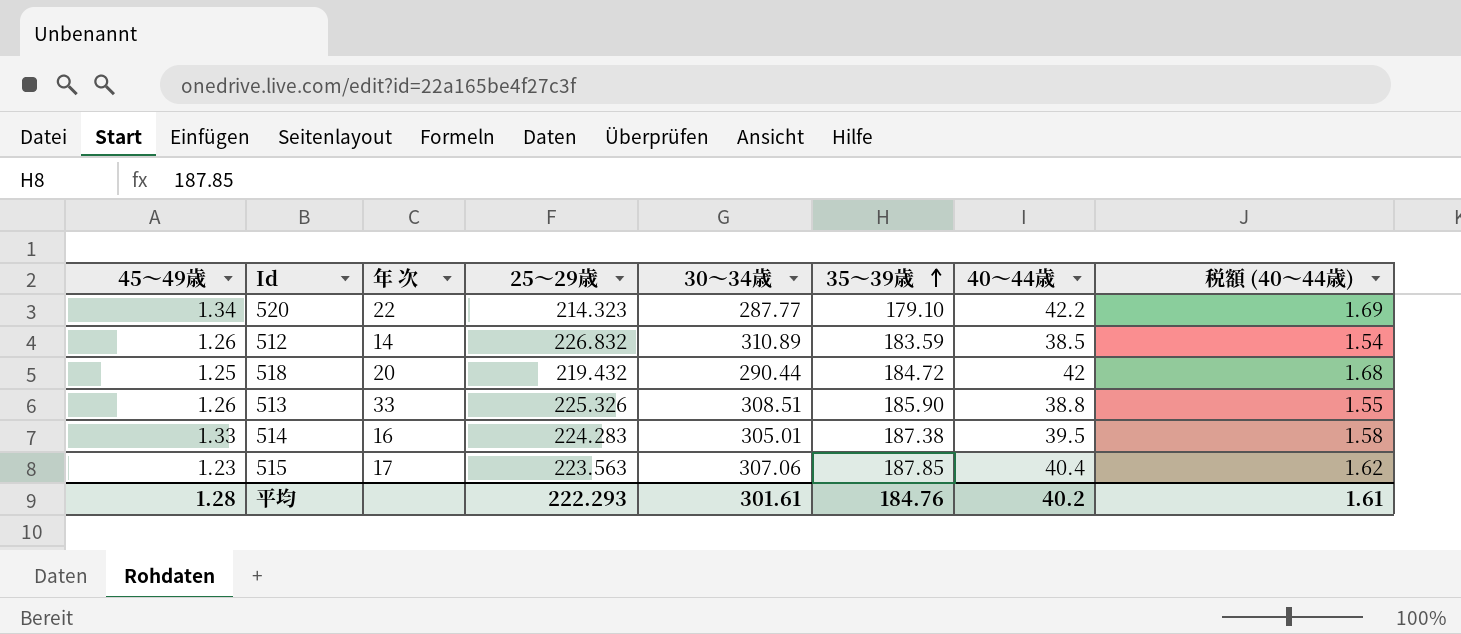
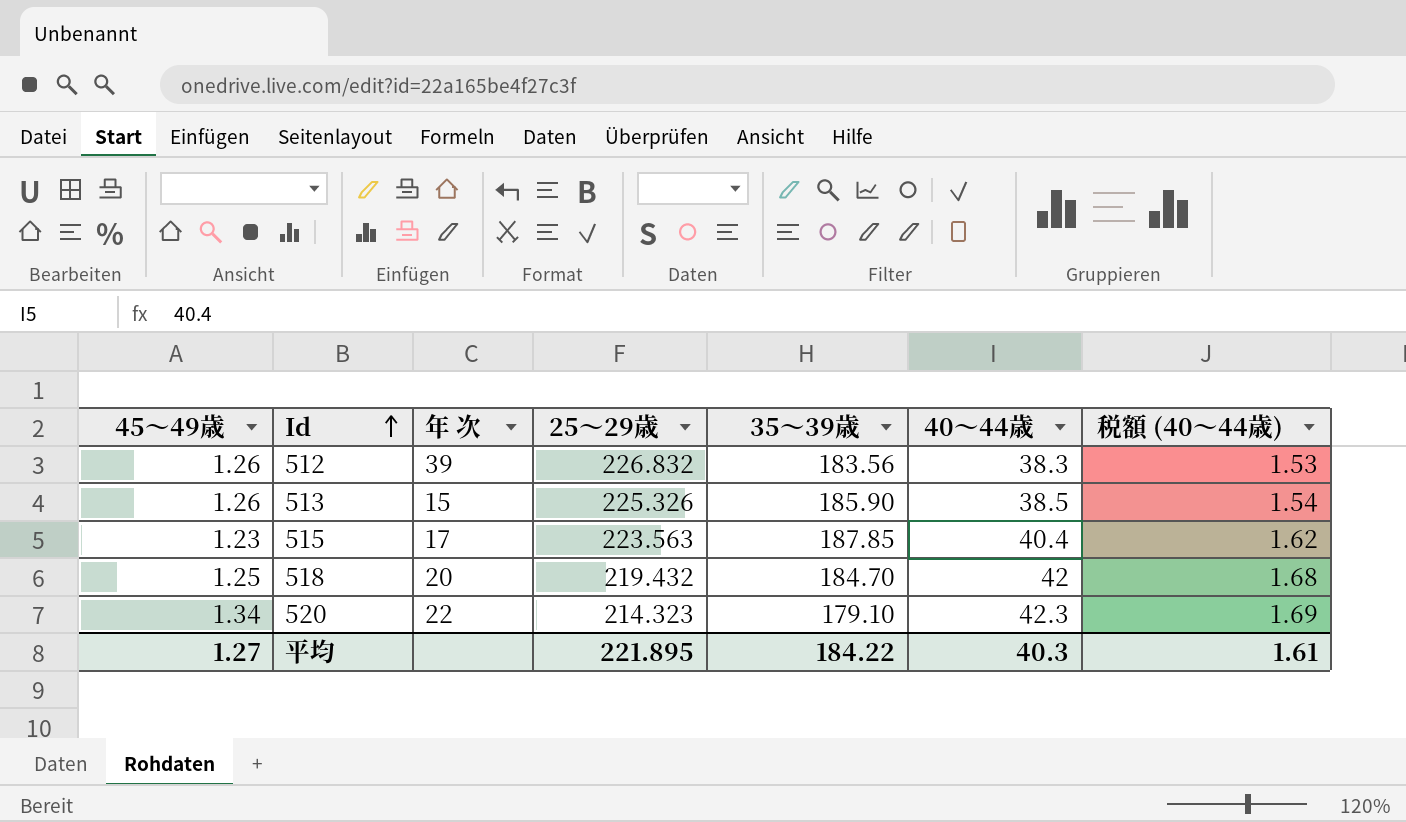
row order: 35～39歳 ascending -> Id ascending
column 30～34歳 | position: 5 -> none
row 514: 1.33 | 16 | 224.283 | 305.01 | 187.38 | 39.5 | 1.58 -> none
512 | 年 次: 14 -> 39
512 | 35～39歳: 183.59 -> 183.56
512 | 40～44歳: 38.5 -> 38.3
512 | 税額 (40～44歳): 1.54 -> 1.53
513 | 年 次: 33 -> 15
513 | 40～44歳: 38.8 -> 38.5
513 | 税額 (40～44歳): 1.55 -> 1.54
518 | 35～39歳: 184.72 -> 184.70
520 | 40～44歳: 42.2 -> 42.3
平均 | 45～49歳: 1.28 -> 1.27
平均 | 25～29歳: 222.293 -> 221.895
平均 | 35～39歳: 184.76 -> 184.22
平均 | 40～44歳: 40.2 -> 40.3

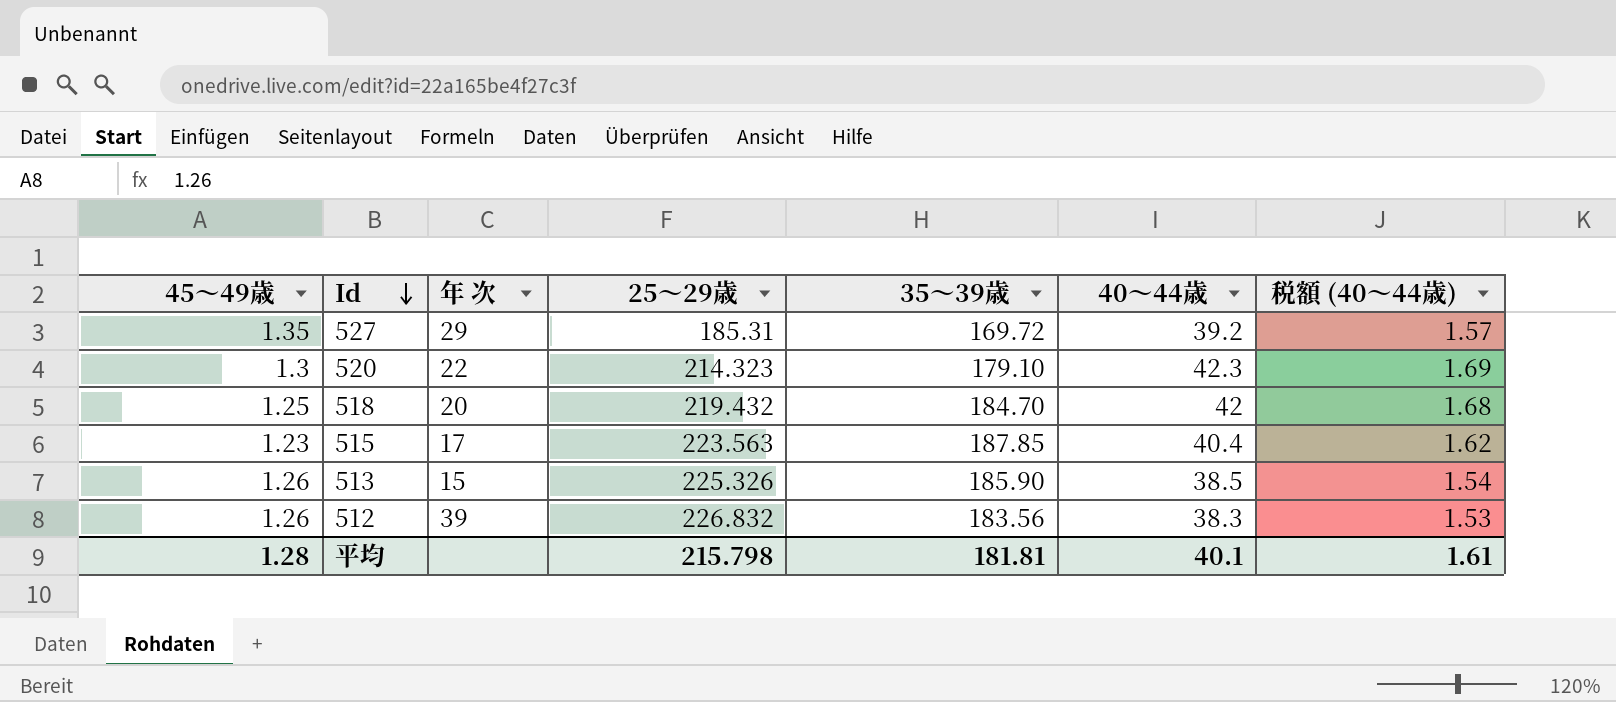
row order: Id ascending -> Id descending
row 527: none -> 1.35 | 29 | 185.31 | 169.72 | 39.2 | 1.57
520 | 45～49歳: 1.34 -> 1.3
平均 | 45～49歳: 1.27 -> 1.28
平均 | 25～29歳: 221.895 -> 215.798
平均 | 35～39歳: 184.22 -> 181.81
平均 | 40～44歳: 40.3 -> 40.1

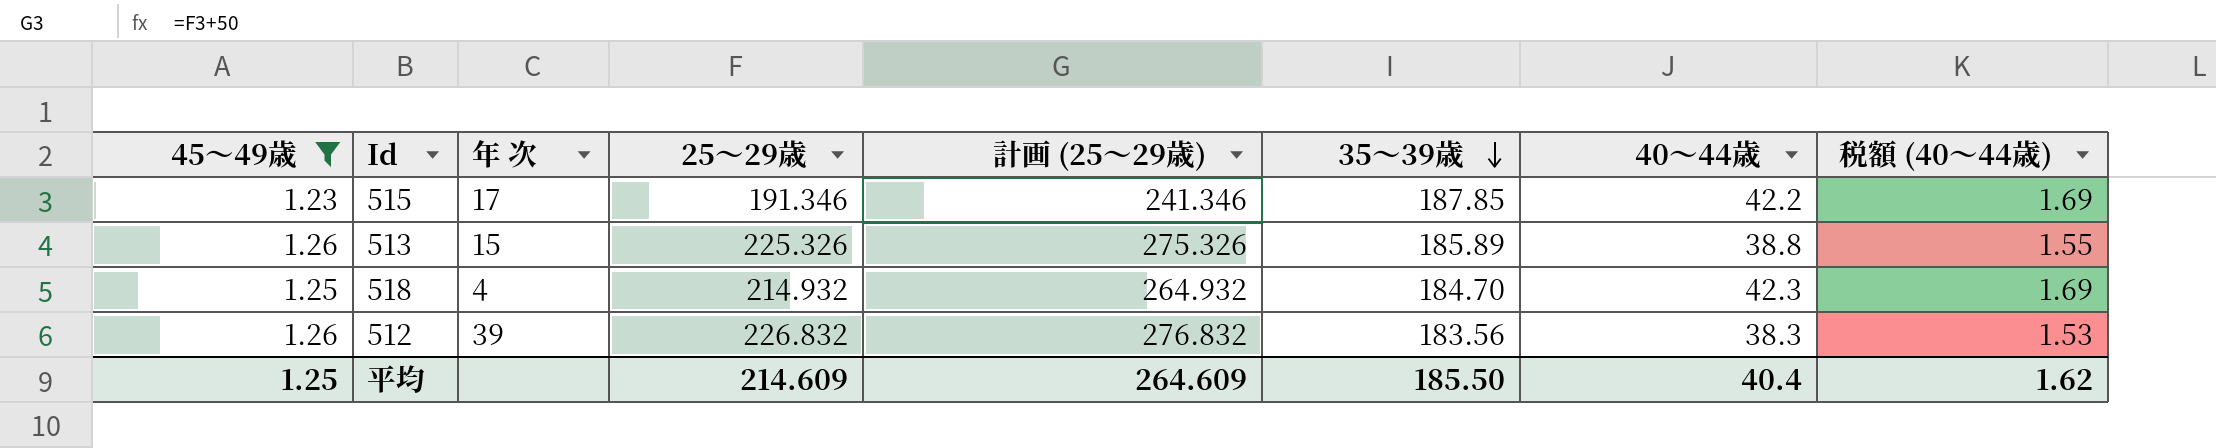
filter: none -> 45～49歳 <= 1.26
row order: Id descending -> 35～39歳 descending
column 計画 (25～29歳) | formula: none -> [25～29歳] + 50
515 | 25～29歳: 223.563 -> 191.346
515 | 40～44歳: 40.4 -> 42.2
515 | 税額 (40～44歳): 1.62 -> 1.69
513 | 35～39歳: 185.90 -> 185.89
513 | 40～44歳: 38.5 -> 38.8
513 | 税額 (40～44歳): 1.54 -> 1.55
518 | 年 次: 20 -> 4
518 | 25～29歳: 219.432 -> 214.932
518 | 40～44歳: 42 -> 42.3
518 | 税額 (40～44歳): 1.68 -> 1.69
平均 | 45～49歳: 1.28 -> 1.25
平均 | 25～29歳: 215.798 -> 214.609
平均 | 35～39歳: 181.81 -> 185.50
平均 | 40～44歳: 40.1 -> 40.4
平均 | 税額 (40～44歳): 1.61 -> 1.62

